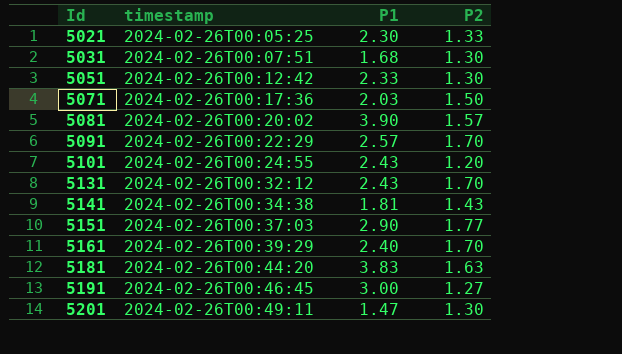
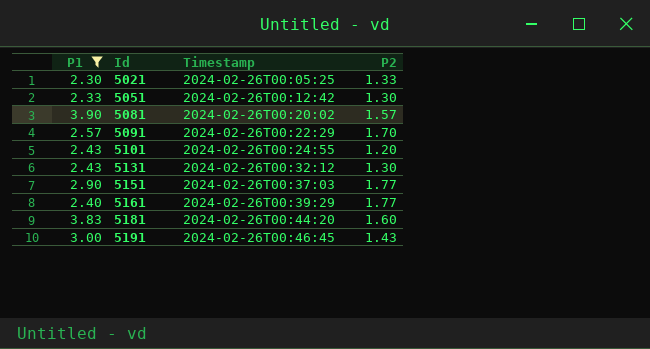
filter: none -> P1 >= 2.30
column P1 | position: 3 -> 1
column name: timestamp -> Timestamp
5131 | P2: 1.70 -> 1.30
5161 | P2: 1.70 -> 1.77
5181 | P2: 1.63 -> 1.60
5191 | P2: 1.27 -> 1.43

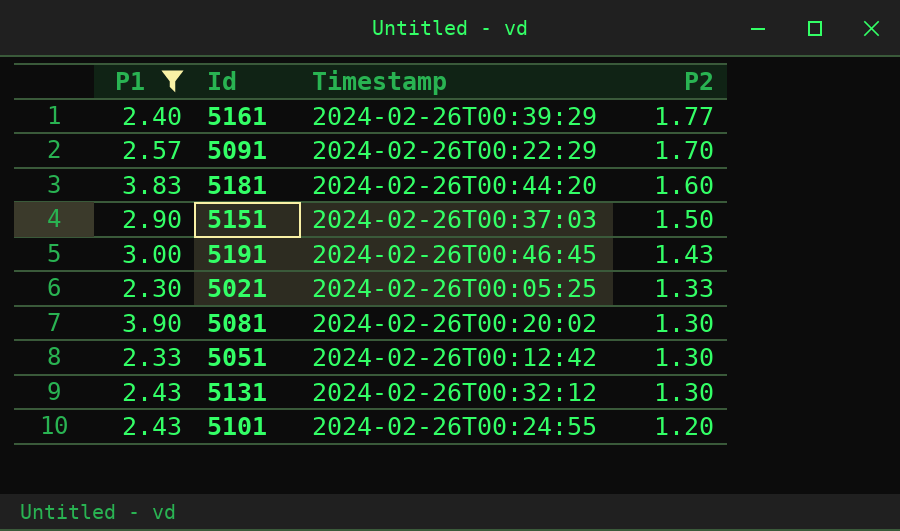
row order: Id ascending -> P2 descending
5151 | P2: 1.77 -> 1.50
5081 | P2: 1.57 -> 1.30

